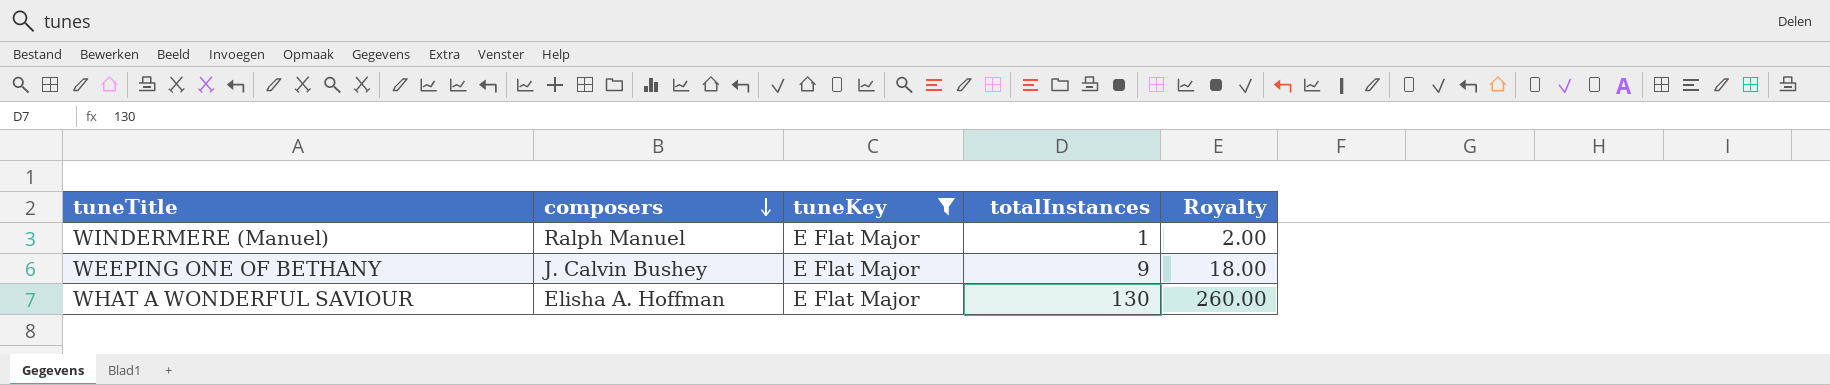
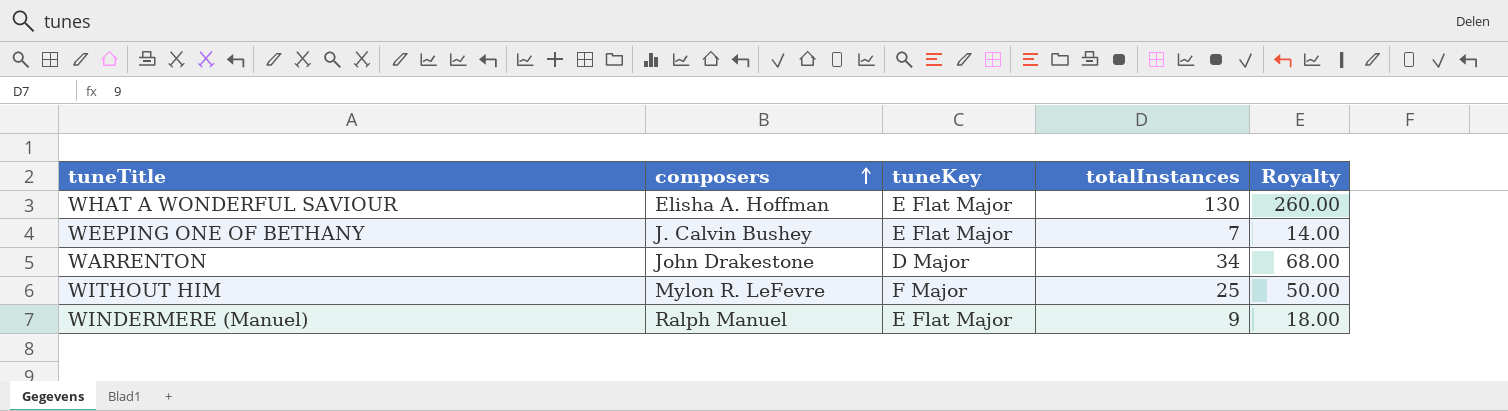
filter: tuneKey = E Flat Major -> none
row order: composers descending -> composers ascending
WEEPING ONE OF BETHANY | totalInstances: 9 -> 7
WEEPING ONE OF BETHANY | Royalty: 18.00 -> 14.00
WINDERMERE (Manuel) | totalInstances: 1 -> 9
WINDERMERE (Manuel) | Royalty: 2.00 -> 18.00

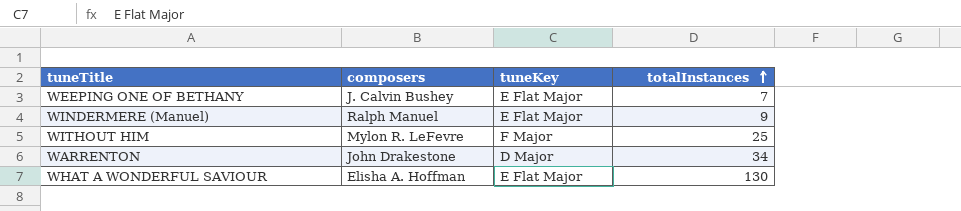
row order: composers ascending -> totalInstances ascending
column Royalty | formula: [totalInstances] * 2 -> none

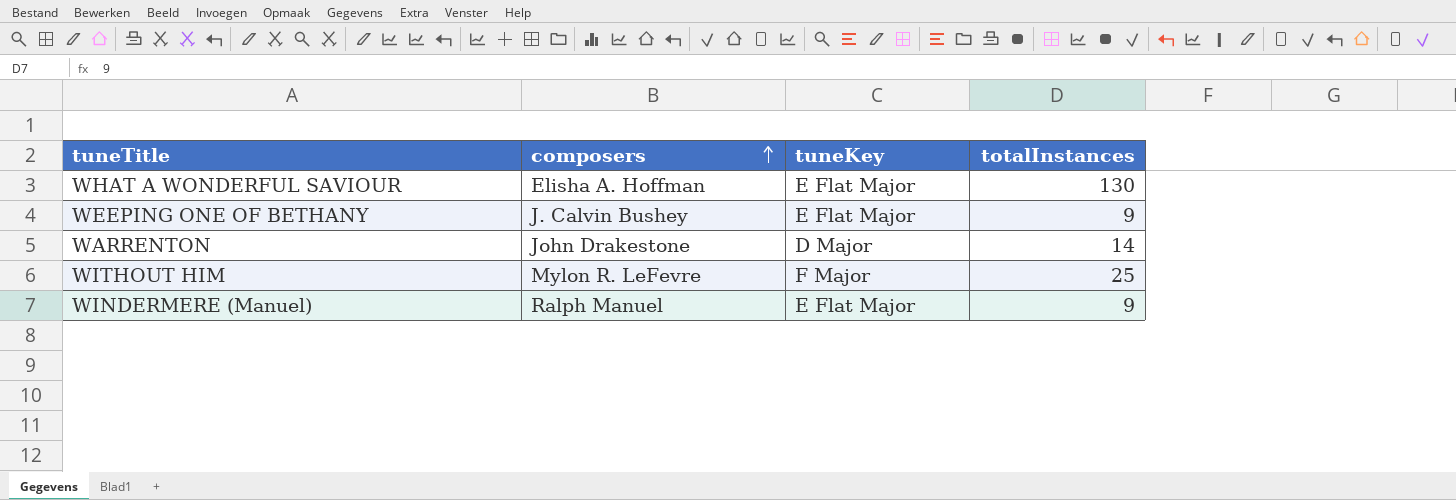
row order: totalInstances ascending -> composers ascending
WEEPING ONE OF BETHANY | totalInstances: 7 -> 9
WARRENTON | totalInstances: 34 -> 14

